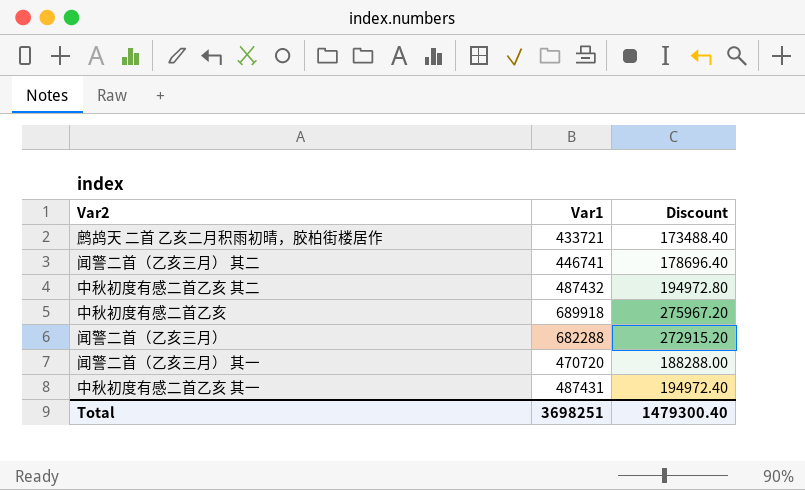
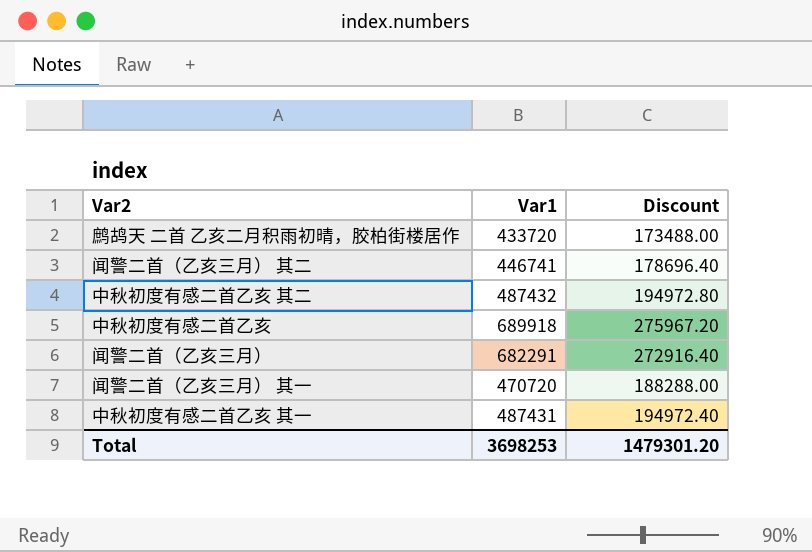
鹧鸪天 二首 乙亥二月积雨初晴，胶柏街楼居作 | Var1: 433721 -> 433720
鹧鸪天 二首 乙亥二月积雨初晴，胶柏街楼居作 | Discount: 173488.40 -> 173488.00
闻警二首（乙亥三月） | Var1: 682288 -> 682291
闻警二首（乙亥三月） | Discount: 272915.20 -> 272916.40
Total | Var1: 3698251 -> 3698253
Total | Discount: 1479300.40 -> 1479301.20

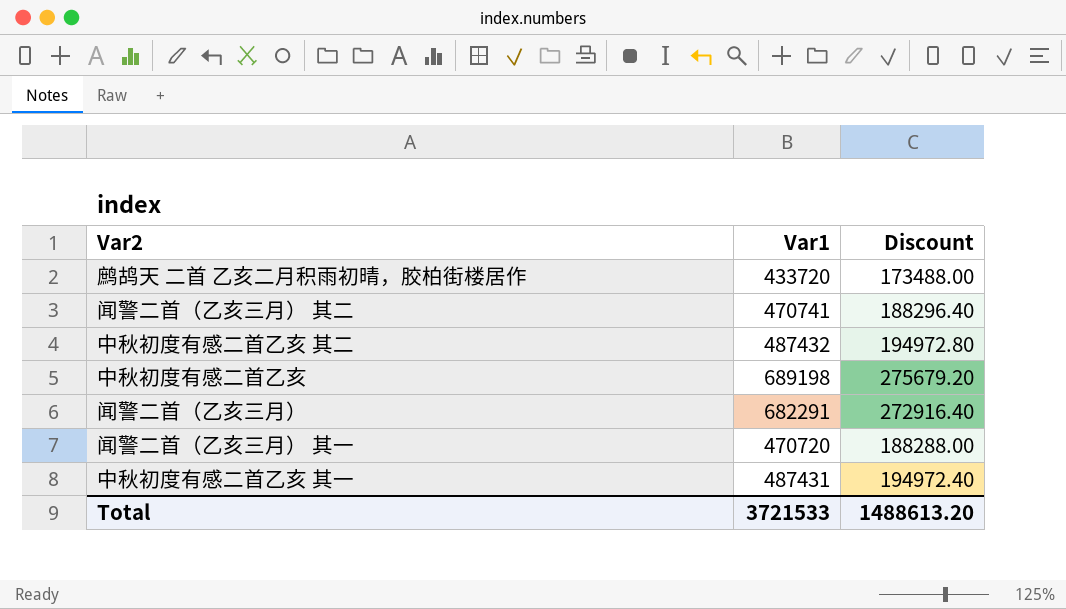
闻警二首（乙亥三月） 其二 | Var1: 446741 -> 470741
闻警二首（乙亥三月） 其二 | Discount: 178696.40 -> 188296.40
中秋初度有感二首乙亥 | Var1: 689918 -> 689198
中秋初度有感二首乙亥 | Discount: 275967.20 -> 275679.20
Total | Var1: 3698253 -> 3721533
Total | Discount: 1479301.20 -> 1488613.20

